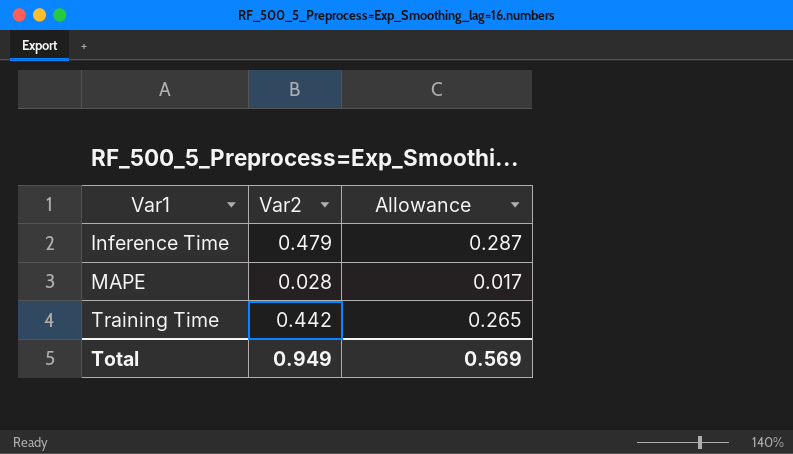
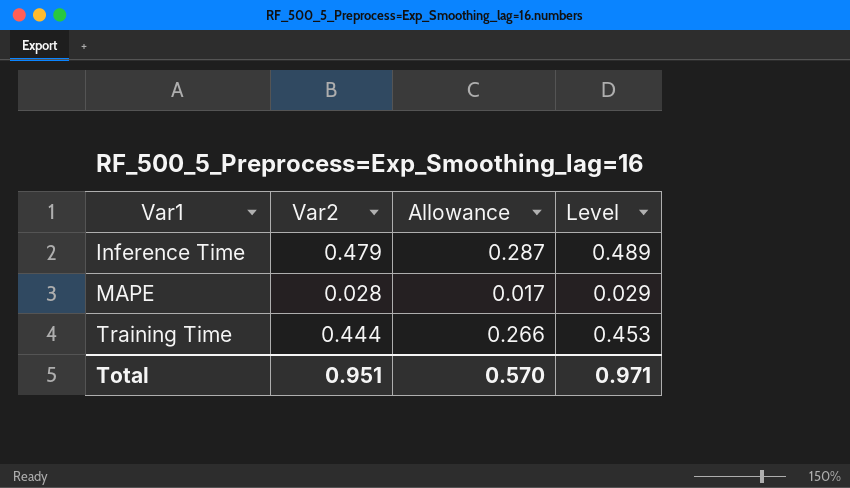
column Level | formula: none -> [Var2] * 1.02
Training Time | Var2: 0.442 -> 0.444
Training Time | Allowance: 0.265 -> 0.266
Total | Var2: 0.949 -> 0.951
Total | Allowance: 0.569 -> 0.570

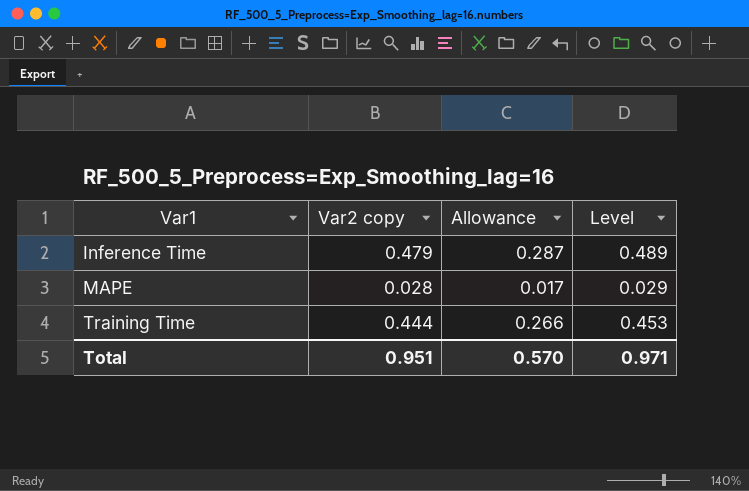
column name: Var2 -> Var2 copy

